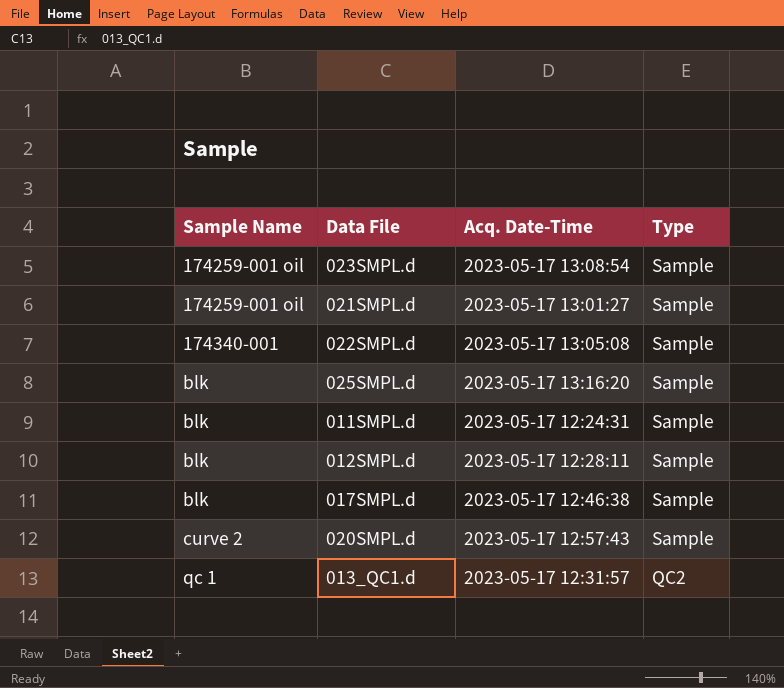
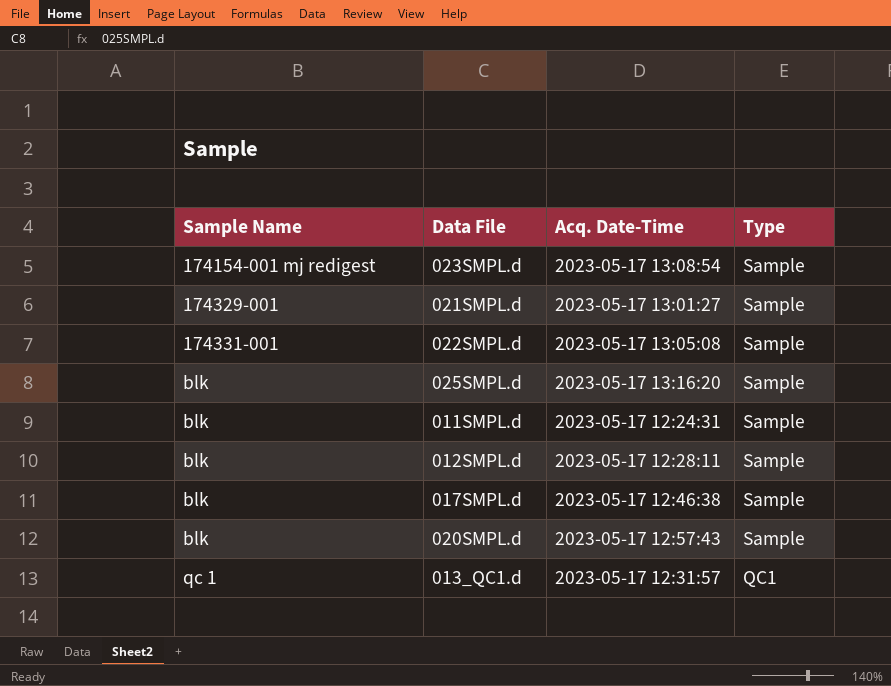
023SMPL.d | Sample Name: 174259-001 oil -> 174154-001 mj redigest
021SMPL.d | Sample Name: 174259-001 oil -> 174329-001
022SMPL.d | Sample Name: 174340-001 -> 174331-001
020SMPL.d | Sample Name: curve 2 -> blk
013_QC1.d | Type: QC2 -> QC1

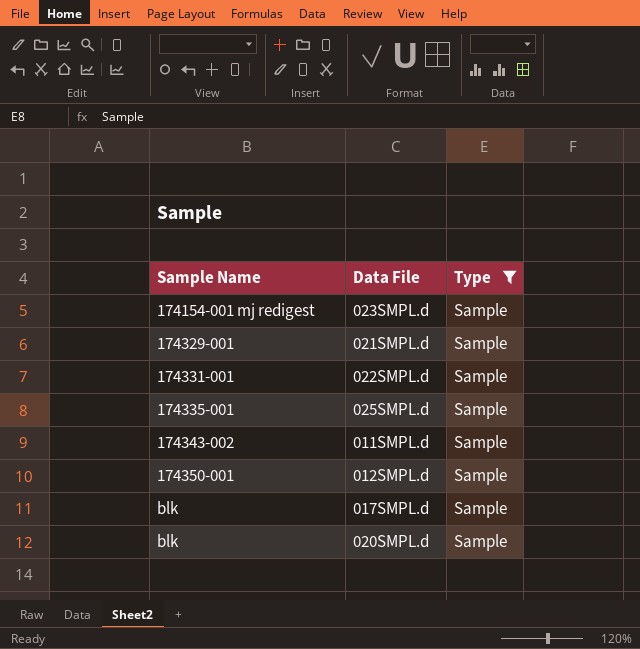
filter: none -> Type = Sample
column Acq. Date-Time | position: 3 -> none
025SMPL.d | Sample Name: blk -> 174335-001
011SMPL.d | Sample Name: blk -> 174343-002
012SMPL.d | Sample Name: blk -> 174350-001

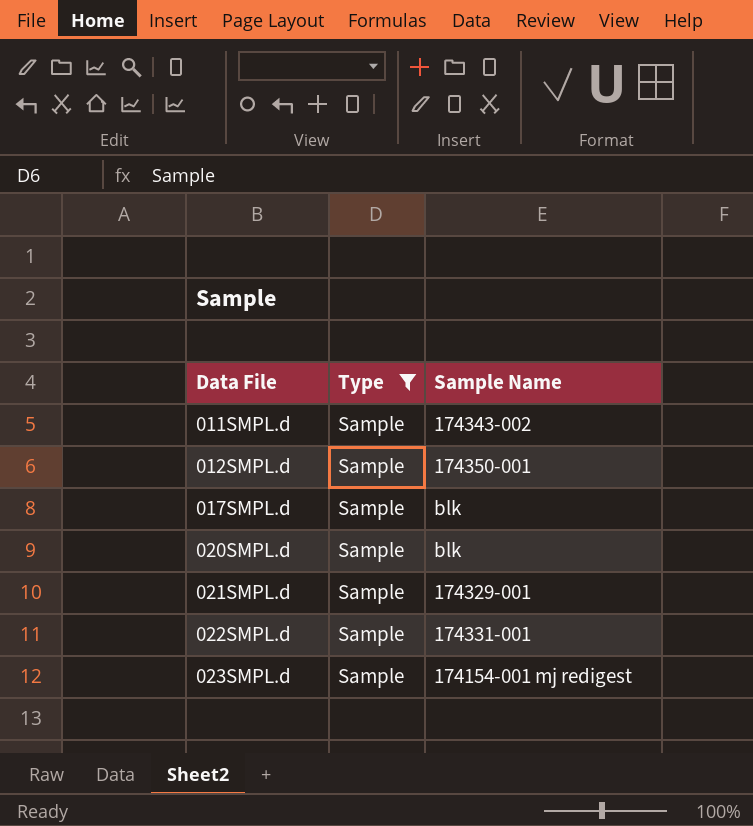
row order: Sample Name ascending -> Data File ascending
column Sample Name | position: 1 -> 3
row 025SMPL.d: 174335-001 | Sample -> none

